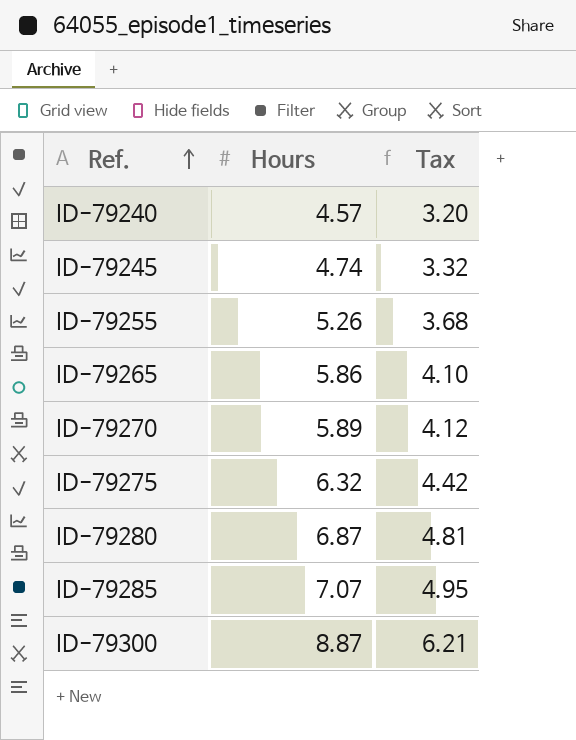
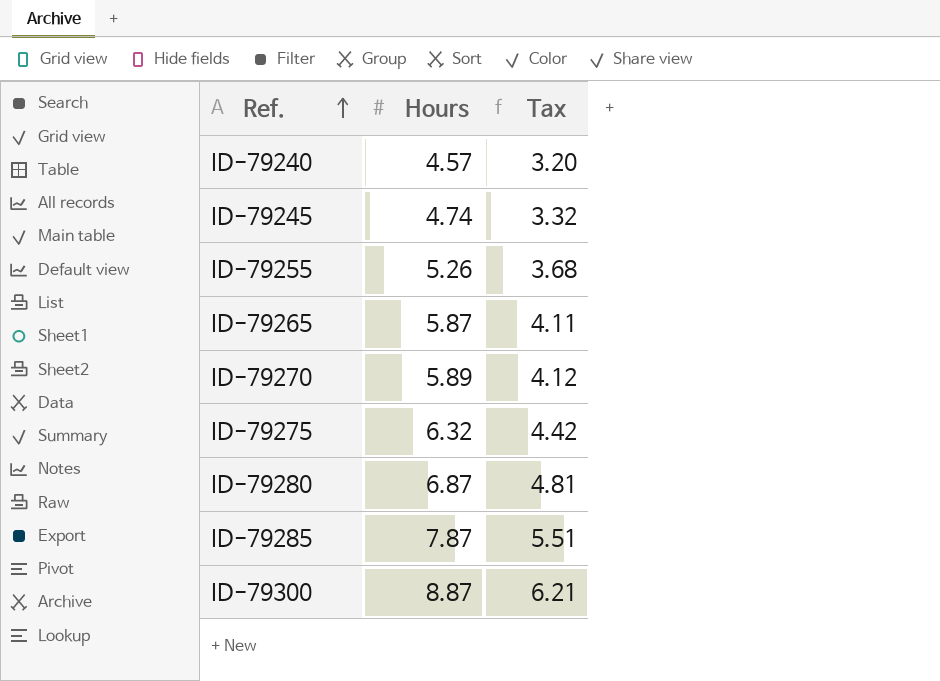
ID-79265 | Hours: 5.86 -> 5.87
ID-79265 | Tax: 4.10 -> 4.11
ID-79285 | Hours: 7.07 -> 7.87
ID-79285 | Tax: 4.95 -> 5.51

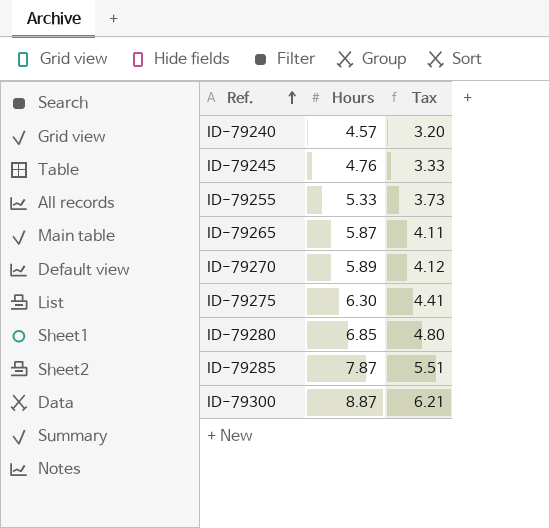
ID-79245 | Hours: 4.74 -> 4.76
ID-79245 | Tax: 3.32 -> 3.33
ID-79255 | Hours: 5.26 -> 5.33
ID-79255 | Tax: 3.68 -> 3.73
ID-79275 | Hours: 6.32 -> 6.30
ID-79275 | Tax: 4.42 -> 4.41
ID-79280 | Hours: 6.87 -> 6.85
ID-79280 | Tax: 4.81 -> 4.80

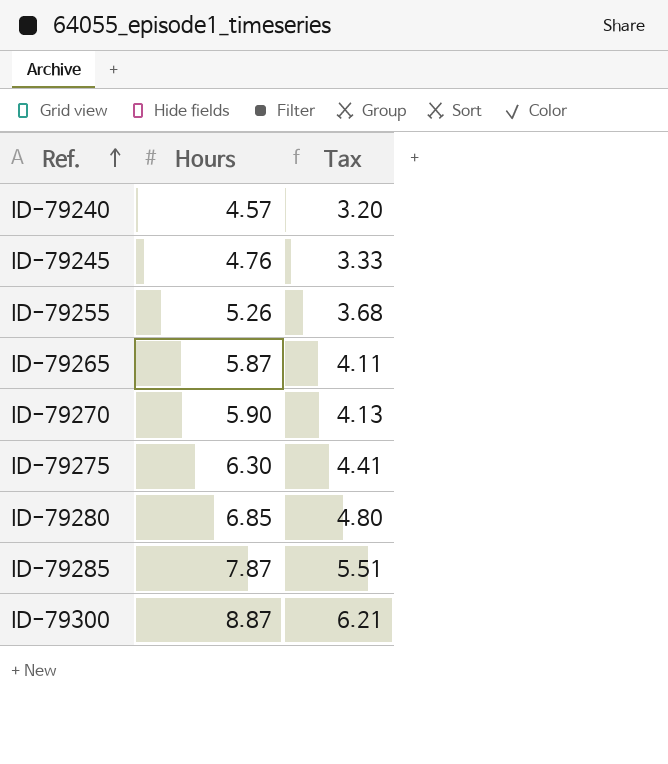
ID-79255 | Hours: 5.33 -> 5.26
ID-79255 | Tax: 3.73 -> 3.68
ID-79270 | Hours: 5.89 -> 5.90
ID-79270 | Tax: 4.12 -> 4.13

